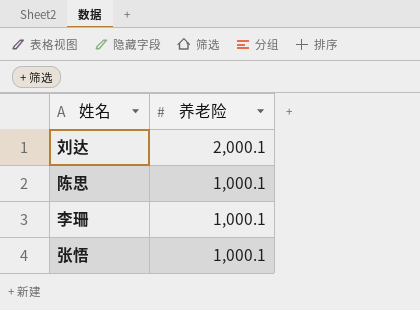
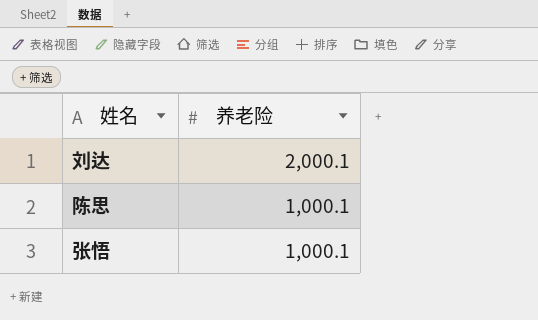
row 李珊: 1,000.1 -> none

